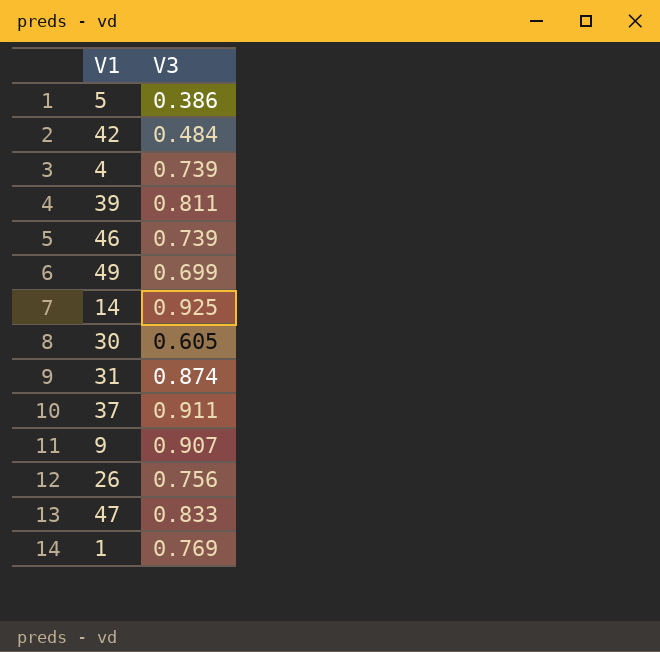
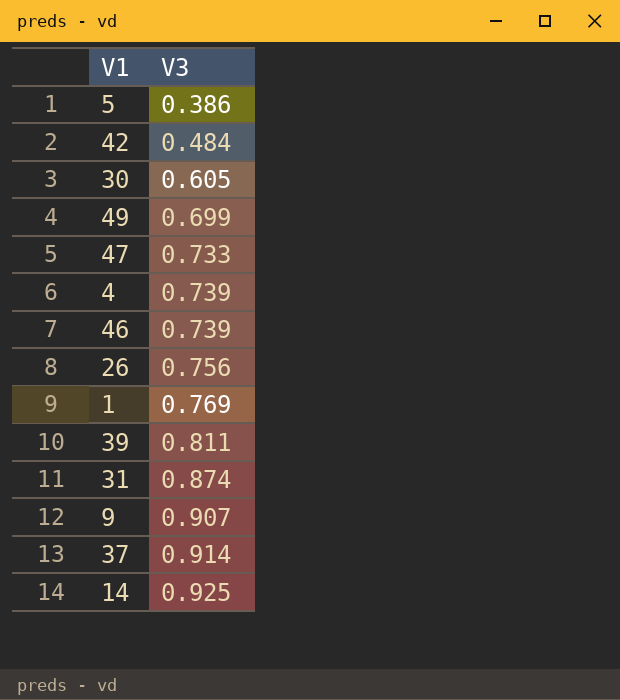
row order: none -> V3 ascending
47 | V3: 0.833 -> 0.733
37 | V3: 0.911 -> 0.914

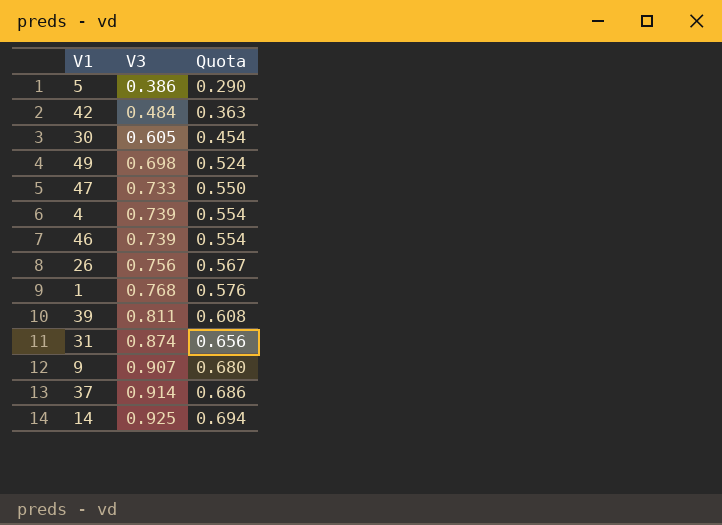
column Quota | formula: none -> [V3] * 0.75
49 | V3: 0.699 -> 0.698
1 | V3: 0.769 -> 0.768

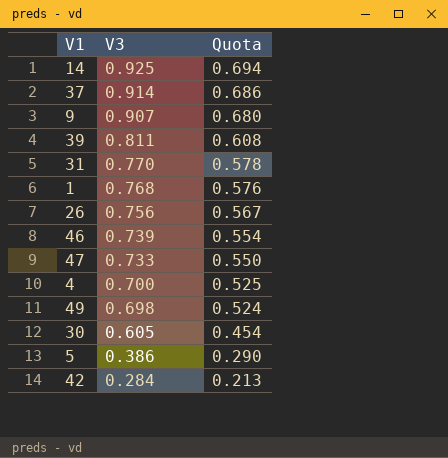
row order: V3 ascending -> V3 descending
31 | V3: 0.874 -> 0.770
31 | Quota: 0.656 -> 0.578
4 | V3: 0.739 -> 0.700
4 | Quota: 0.554 -> 0.525
42 | V3: 0.484 -> 0.284
42 | Quota: 0.363 -> 0.213

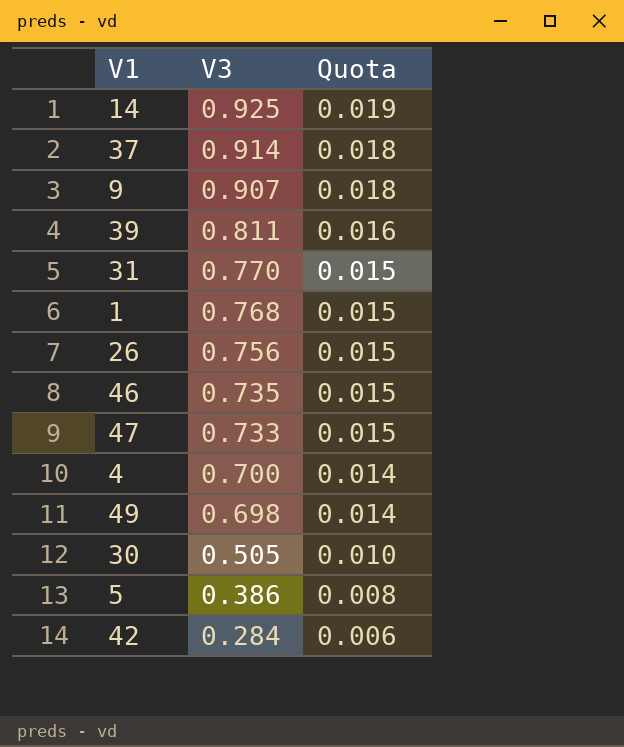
column Quota | formula: [V3] * 0.75 -> [V3] * 0.02
46 | V3: 0.739 -> 0.735
30 | V3: 0.605 -> 0.505

